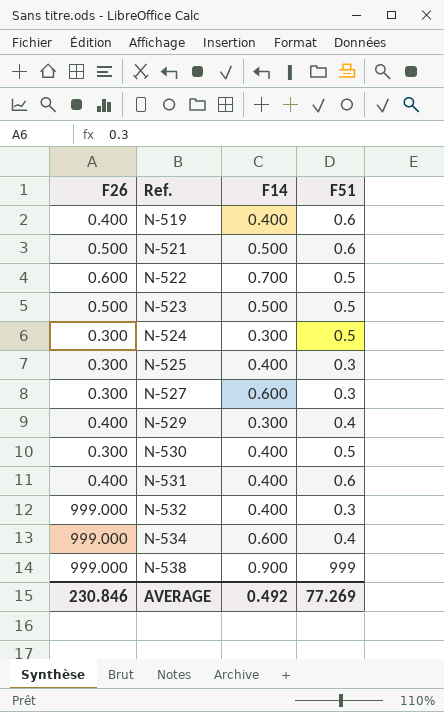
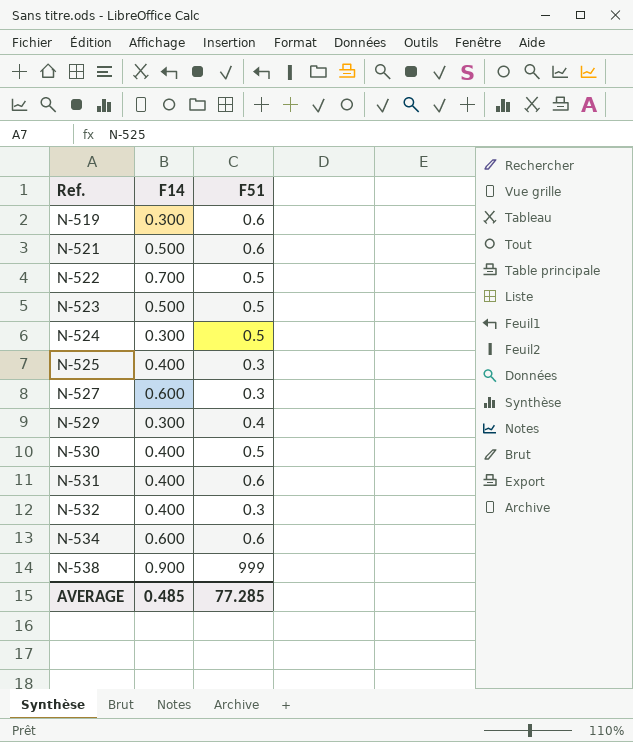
column F26 | position: 1 -> none
N-519 | F14: 0.400 -> 0.300
N-534 | F51: 0.4 -> 0.6
AVERAGE | F14: 0.492 -> 0.485
AVERAGE | F51: 77.269 -> 77.285

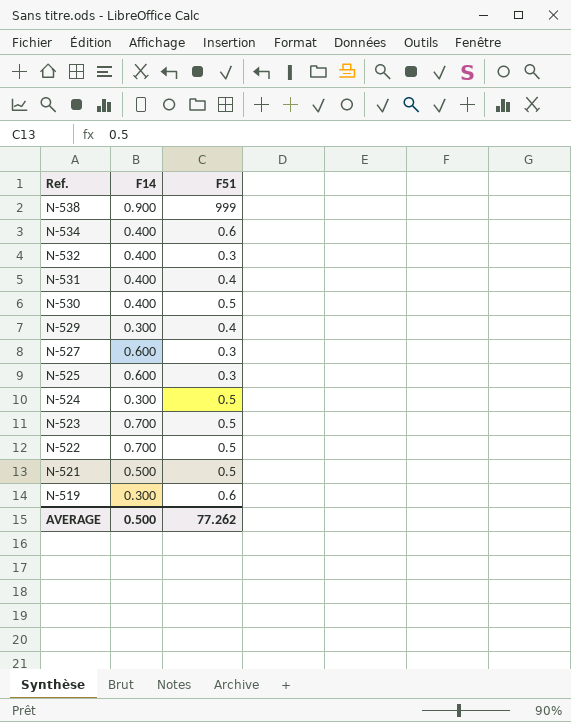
row order: Ref. ascending -> Ref. descending
N-534 | F14: 0.600 -> 0.400
N-531 | F51: 0.6 -> 0.4
N-525 | F14: 0.400 -> 0.600
N-523 | F14: 0.500 -> 0.700
N-521 | F51: 0.6 -> 0.5
AVERAGE | F14: 0.485 -> 0.500
AVERAGE | F51: 77.285 -> 77.262

